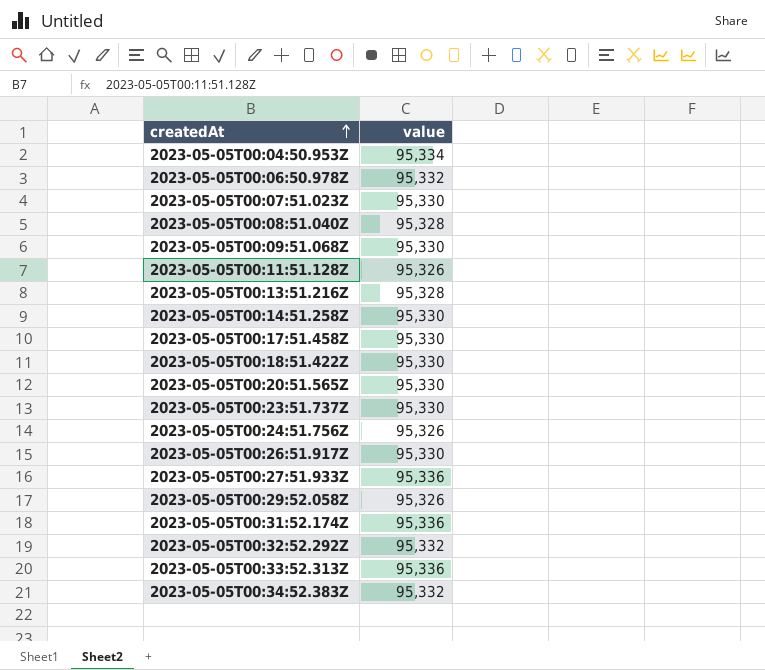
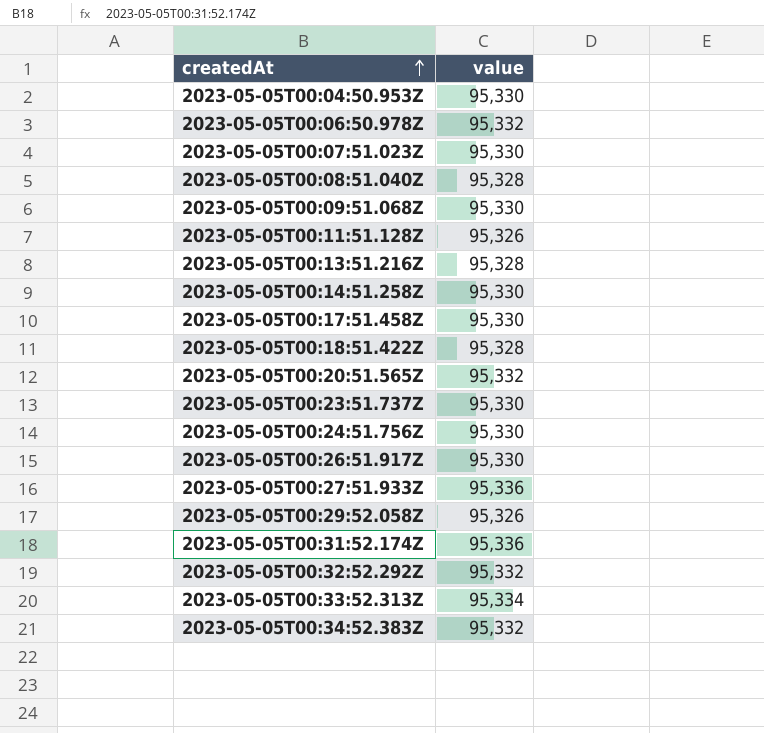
2023-05-05T00:04:50.953Z | value: 95,334 -> 95,330
2023-05-05T00:18:51.422Z | value: 95,330 -> 95,328
2023-05-05T00:20:51.565Z | value: 95,330 -> 95,332
2023-05-05T00:24:51.756Z | value: 95,326 -> 95,330
2023-05-05T00:33:52.313Z | value: 95,336 -> 95,334

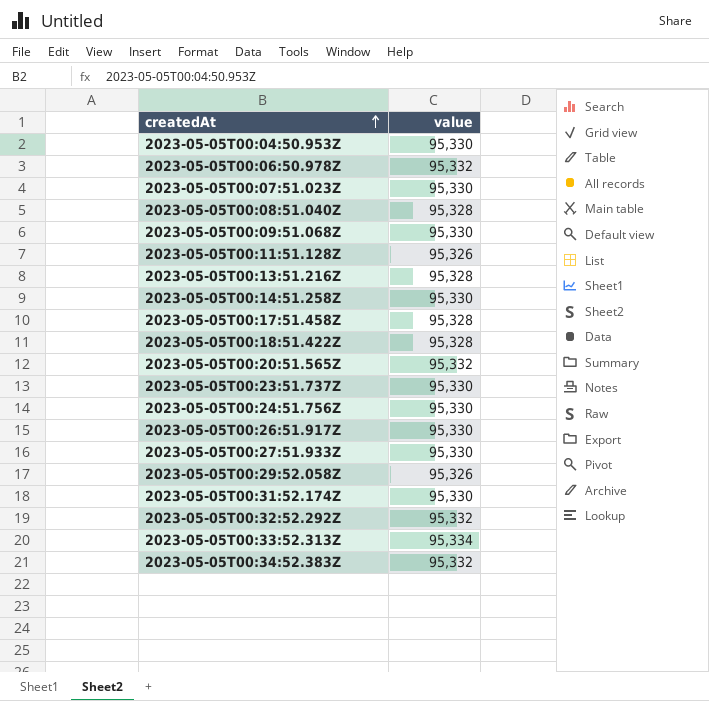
2023-05-05T00:17:51.458Z | value: 95,330 -> 95,328
2023-05-05T00:27:51.933Z | value: 95,336 -> 95,330
2023-05-05T00:31:52.174Z | value: 95,336 -> 95,330

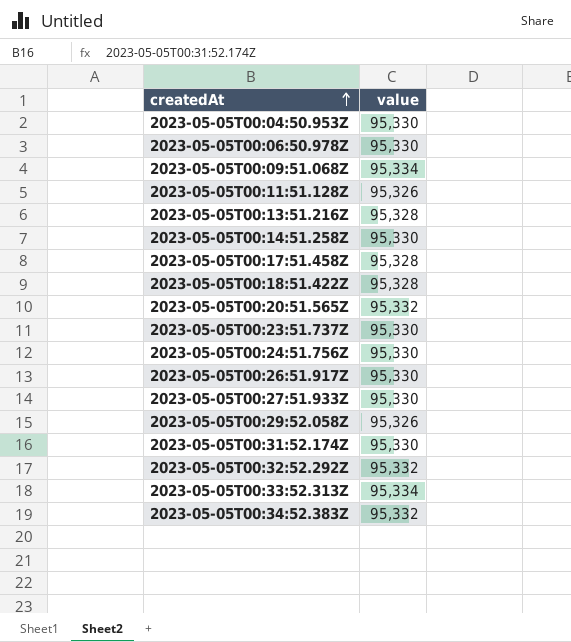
row 2023-05-05T00:07:51.023Z: 95,330 -> none
row 2023-05-05T00:08:51.040Z: 95,328 -> none
2023-05-05T00:06:50.978Z | value: 95,332 -> 95,330
2023-05-05T00:09:51.068Z | value: 95,330 -> 95,334

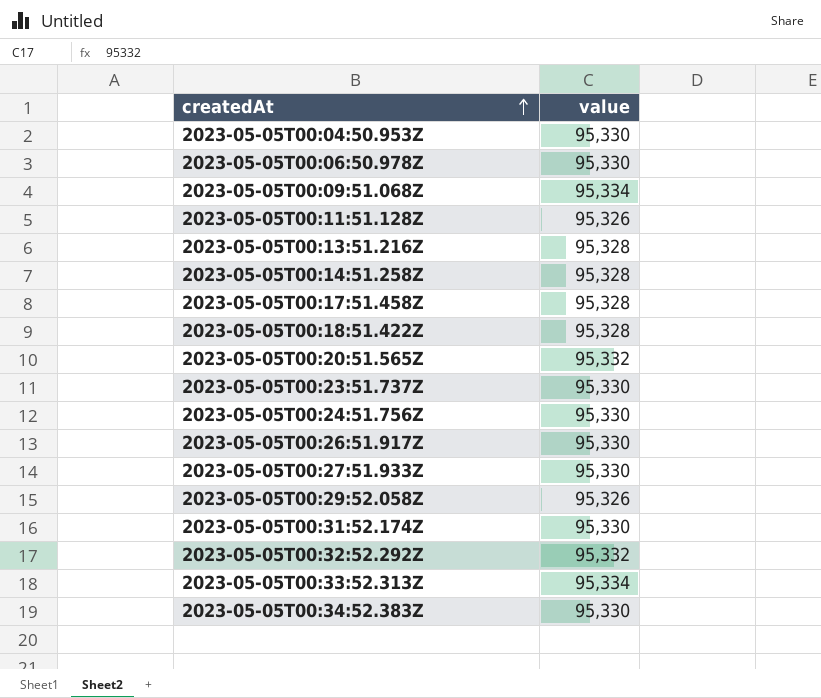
2023-05-05T00:14:51.258Z | value: 95,330 -> 95,328
2023-05-05T00:34:52.383Z | value: 95,332 -> 95,330

